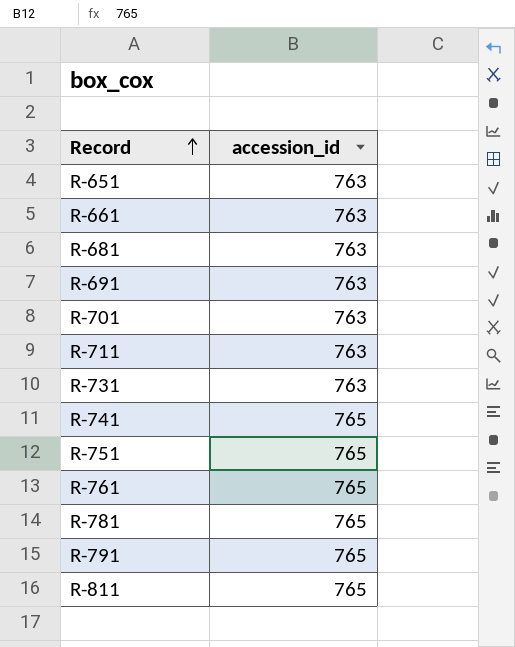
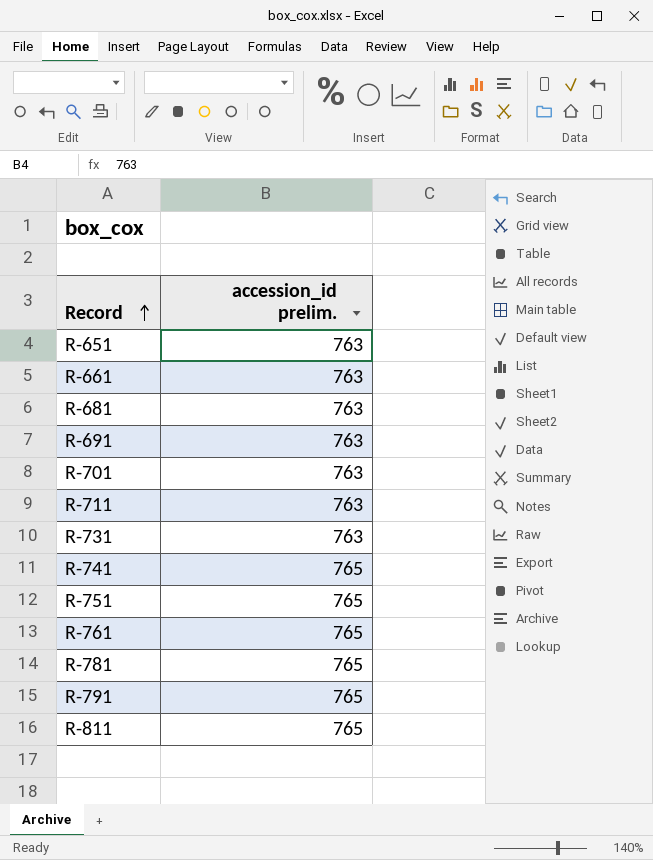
column name: accession_id -> accession_id prelim.

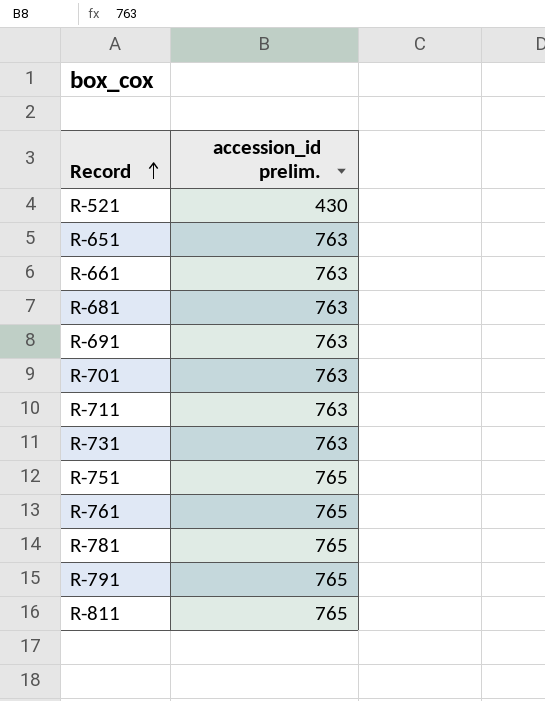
row R-741: 765 -> none
row R-521: none -> 430

